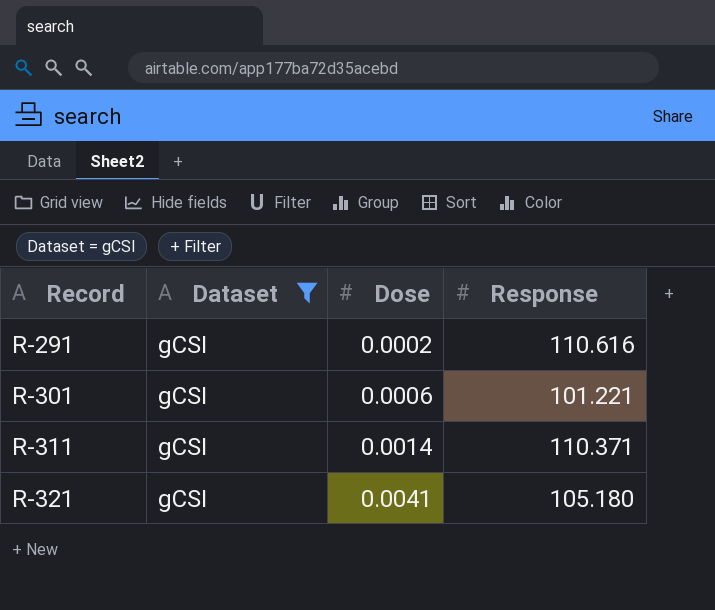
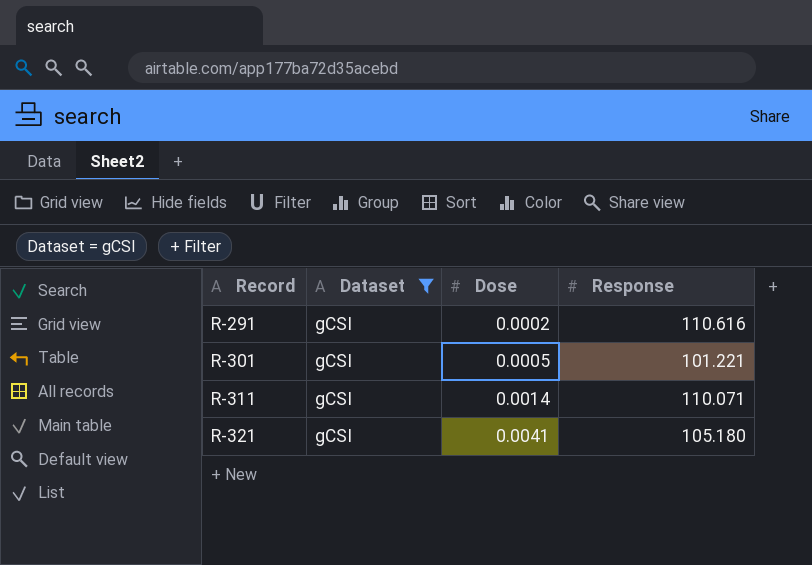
R-301 | Dose: 0.0006 -> 0.0005
R-311 | Response: 110.371 -> 110.071

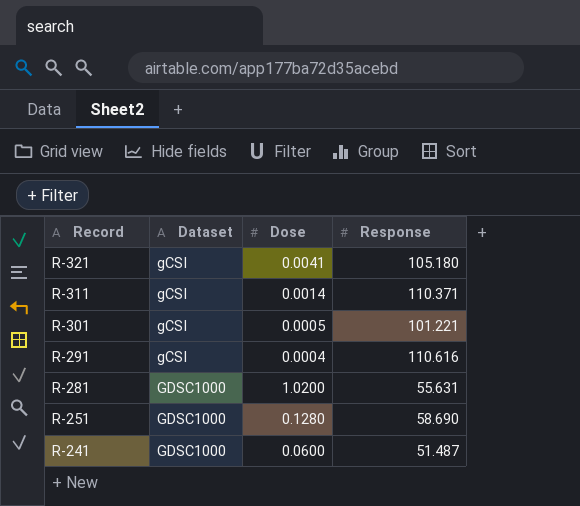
filter: Dataset = gCSI -> none
row order: Record ascending -> Record descending
R-311 | Response: 110.071 -> 110.371
R-291 | Dose: 0.0002 -> 0.0004

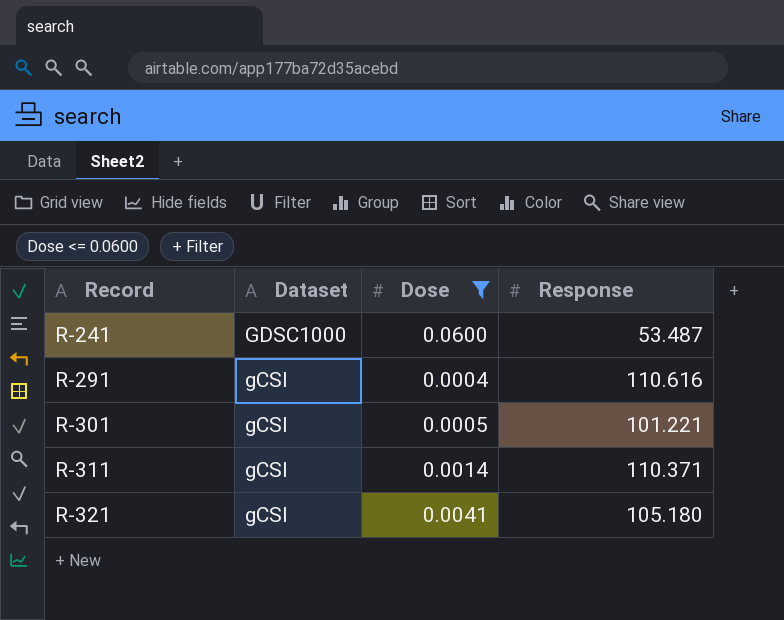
filter: none -> Dose <= 0.0600
row order: Record descending -> Record ascending
R-241 | Response: 51.487 -> 53.487

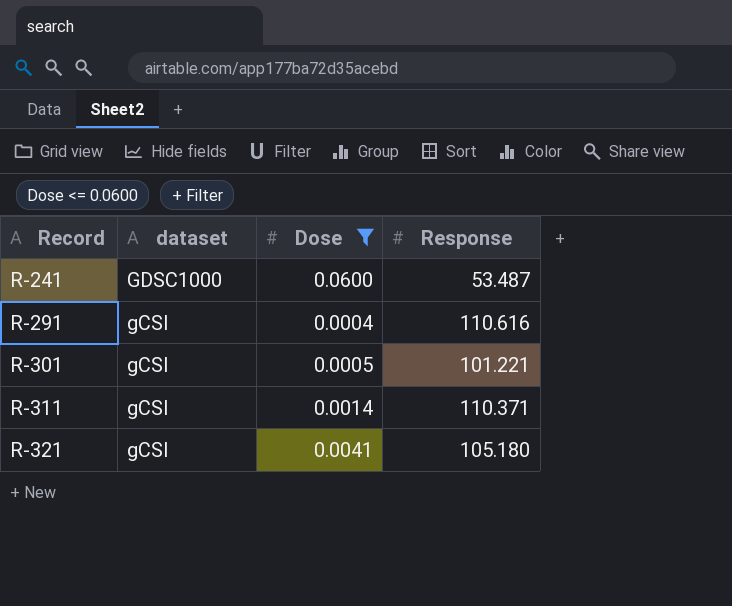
column name: Dataset -> dataset

